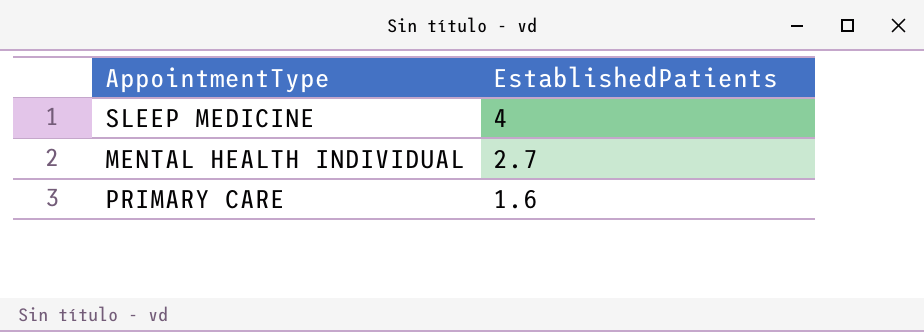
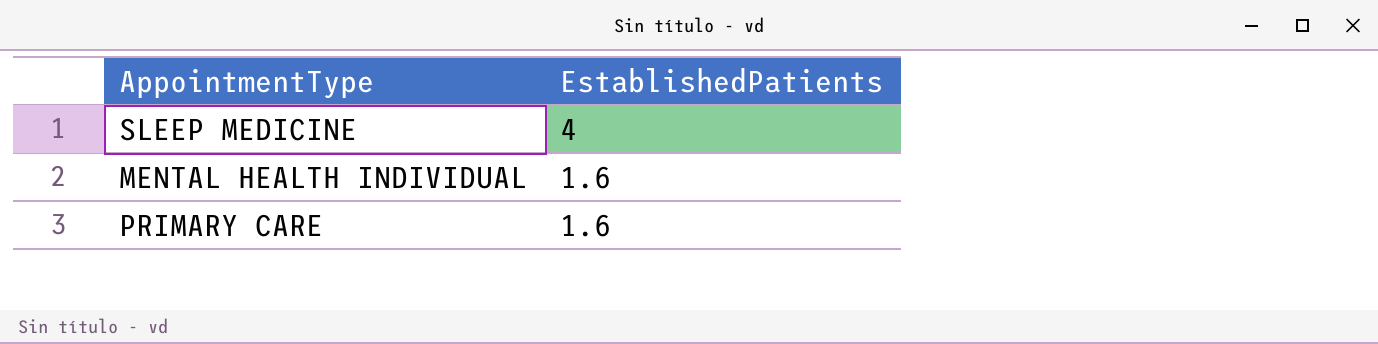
MENTAL HEALTH INDIVIDUAL | EstablishedPatients: 2.7 -> 1.6

